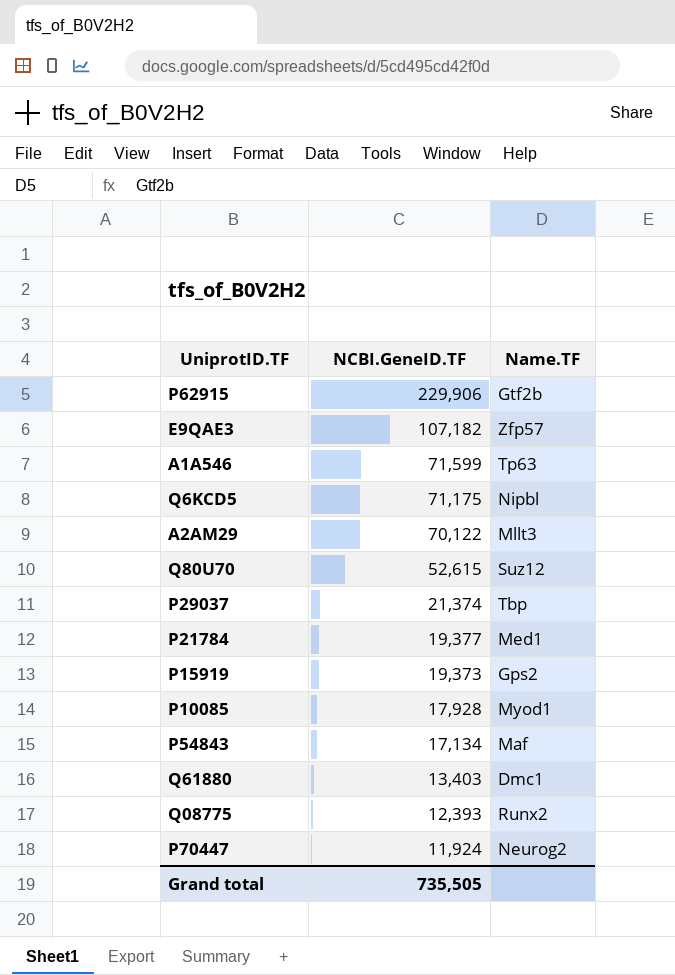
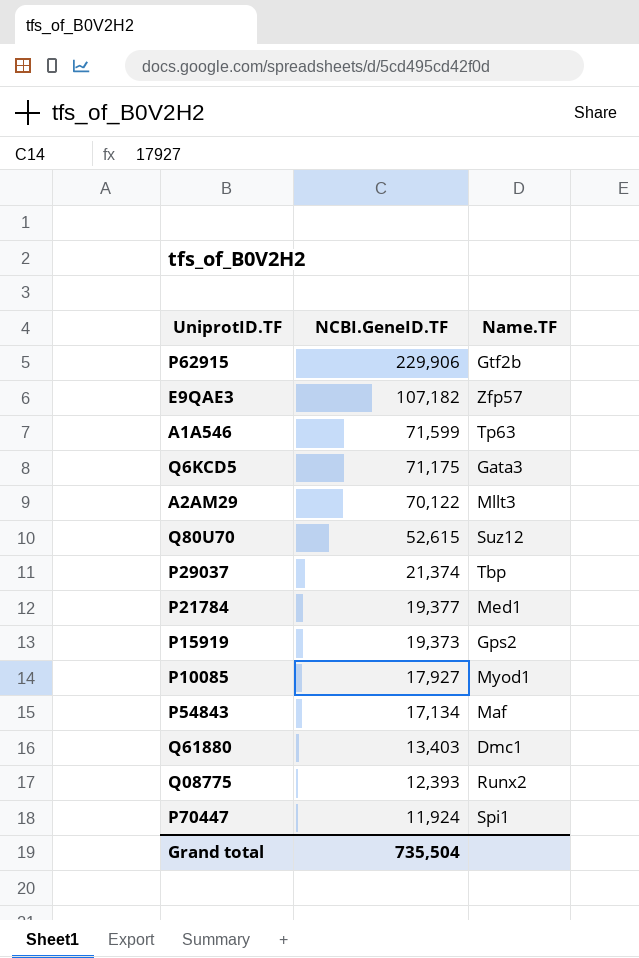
Q6KCD5 | Name.TF: Nipbl -> Gata3
P10085 | NCBI.GeneID.TF: 17,928 -> 17,927
P70447 | Name.TF: Neurog2 -> Spi1
Grand total | NCBI.GeneID.TF: 735,505 -> 735,504

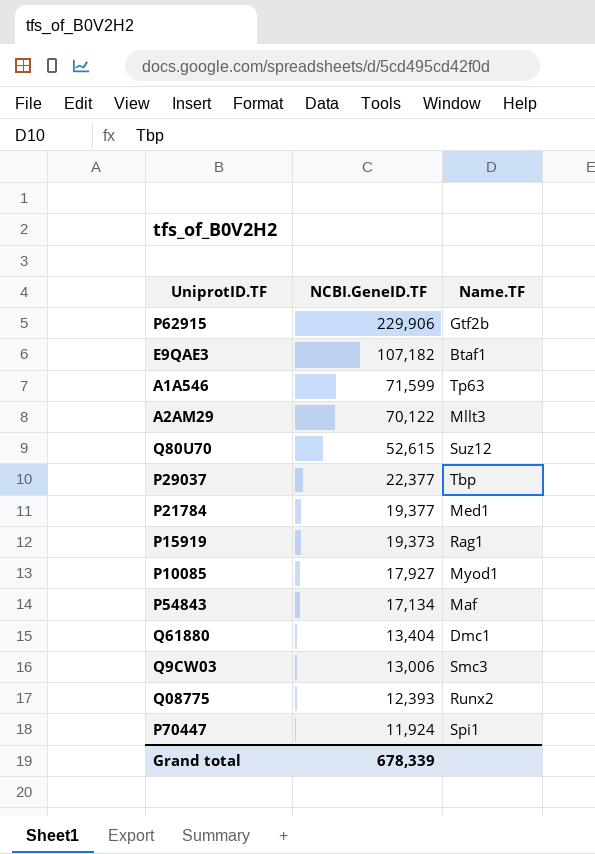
row Q6KCD5: 71,175 | Gata3 -> none
E9QAE3 | Name.TF: Zfp57 -> Btaf1
P29037 | NCBI.GeneID.TF: 21,374 -> 22,377
P15919 | Name.TF: Gps2 -> Rag1
Q61880 | NCBI.GeneID.TF: 13,403 -> 13,404
row Q9CW03: none -> 13,006 | Smc3
Grand total | NCBI.GeneID.TF: 735,504 -> 678,339

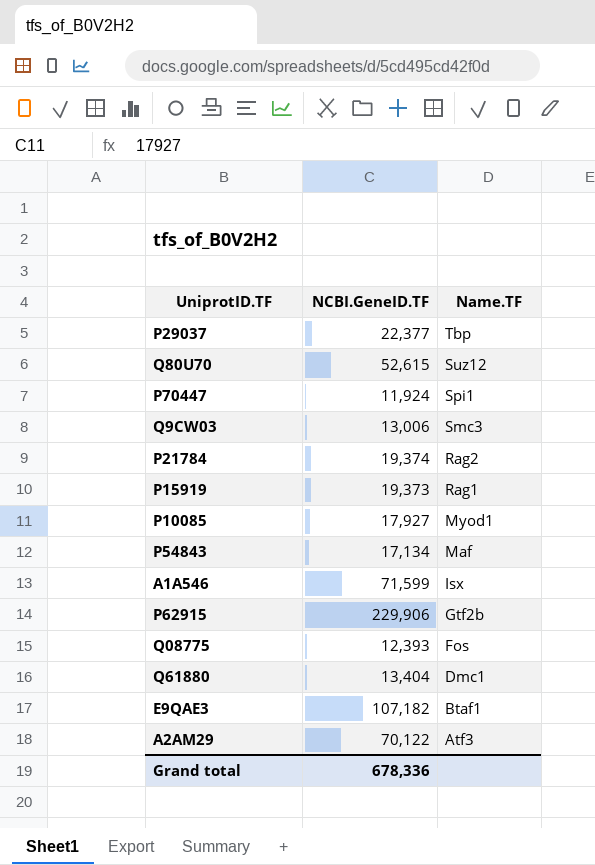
row order: NCBI.GeneID.TF descending -> Name.TF descending
P21784 | NCBI.GeneID.TF: 19,377 -> 19,374
P21784 | Name.TF: Med1 -> Rag2
A1A546 | Name.TF: Tp63 -> Isx
Q08775 | Name.TF: Runx2 -> Fos
A2AM29 | Name.TF: Mllt3 -> Atf3
Grand total | NCBI.GeneID.TF: 678,339 -> 678,336

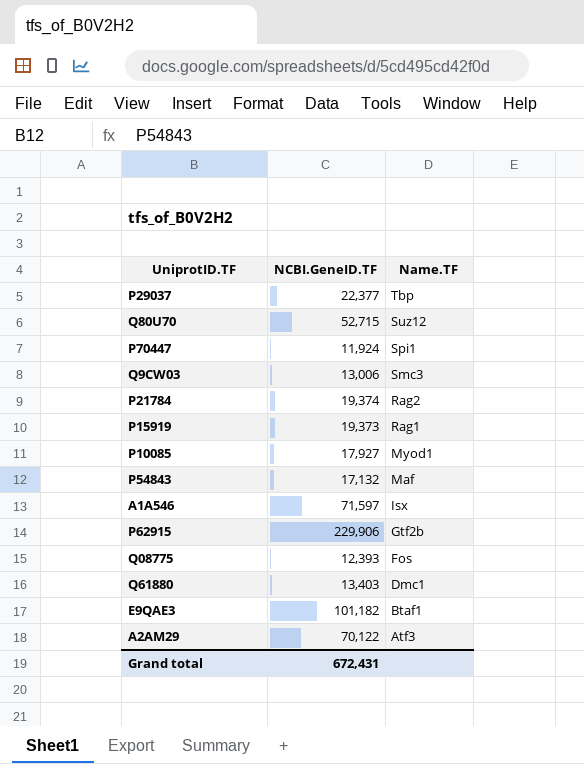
Q80U70 | NCBI.GeneID.TF: 52,615 -> 52,715
P54843 | NCBI.GeneID.TF: 17,134 -> 17,132
A1A546 | NCBI.GeneID.TF: 71,599 -> 71,597
Q61880 | NCBI.GeneID.TF: 13,404 -> 13,403
E9QAE3 | NCBI.GeneID.TF: 107,182 -> 101,182
Grand total | NCBI.GeneID.TF: 678,336 -> 672,431

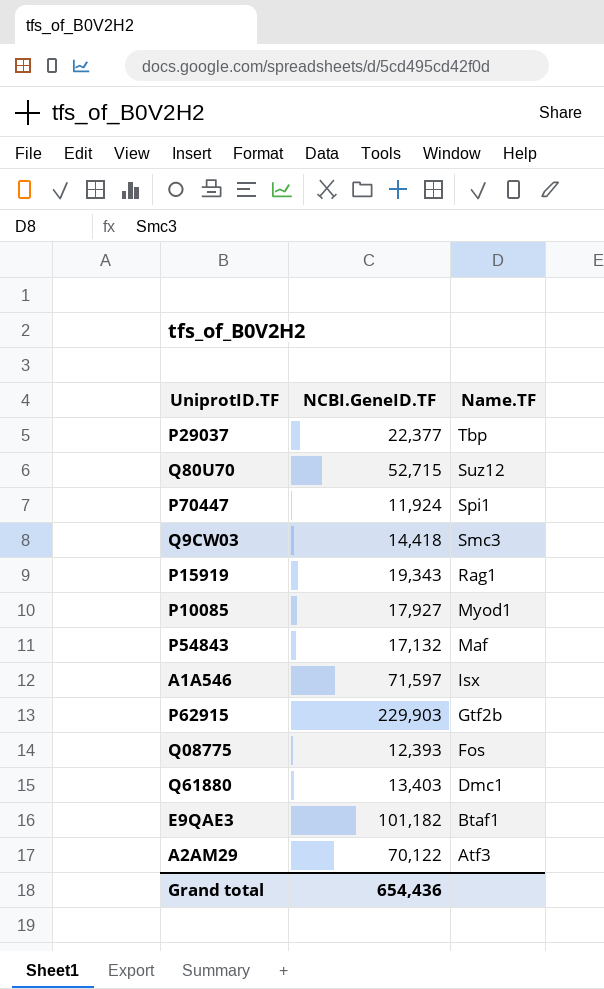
row P21784: 19,374 | Rag2 -> none
Q9CW03 | NCBI.GeneID.TF: 13,006 -> 14,418
P15919 | NCBI.GeneID.TF: 19,373 -> 19,343
P62915 | NCBI.GeneID.TF: 229,906 -> 229,903
Grand total | NCBI.GeneID.TF: 672,431 -> 654,436

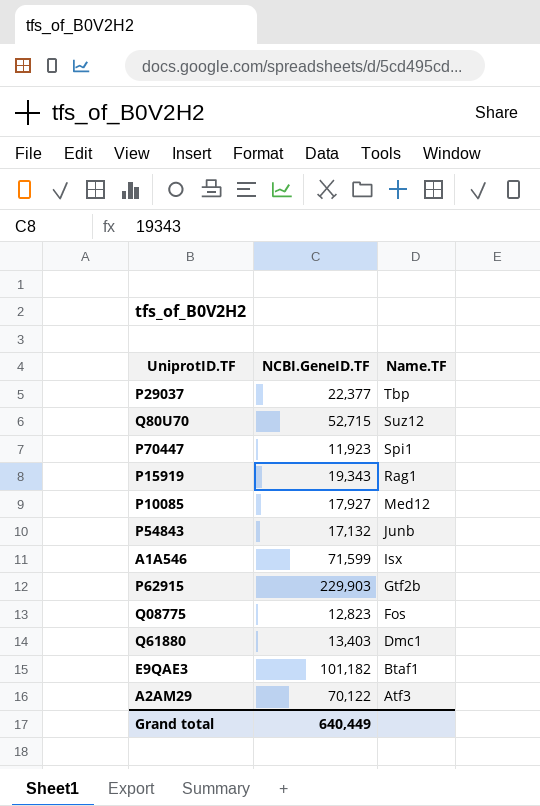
row Q9CW03: 14,418 | Smc3 -> none
P70447 | NCBI.GeneID.TF: 11,924 -> 11,923
P10085 | Name.TF: Myod1 -> Med12
P54843 | Name.TF: Maf -> Junb
A1A546 | NCBI.GeneID.TF: 71,597 -> 71,599
Q08775 | NCBI.GeneID.TF: 12,393 -> 12,823
Grand total | NCBI.GeneID.TF: 654,436 -> 640,449

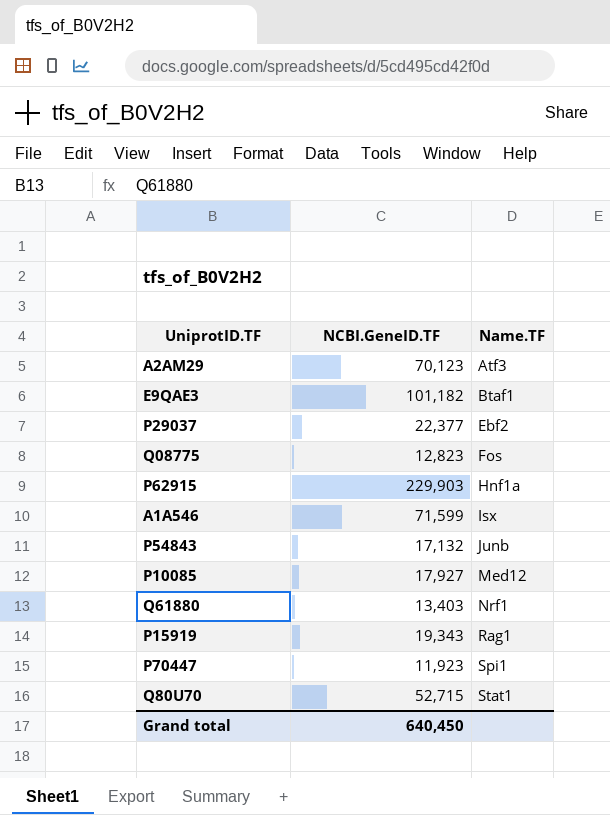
row order: Name.TF descending -> Name.TF ascending
A2AM29 | NCBI.GeneID.TF: 70,122 -> 70,123
P29037 | Name.TF: Tbp -> Ebf2
P62915 | Name.TF: Gtf2b -> Hnf1a
Q61880 | Name.TF: Dmc1 -> Nrf1
Q80U70 | Name.TF: Suz12 -> Stat1
Grand total | NCBI.GeneID.TF: 640,449 -> 640,450

